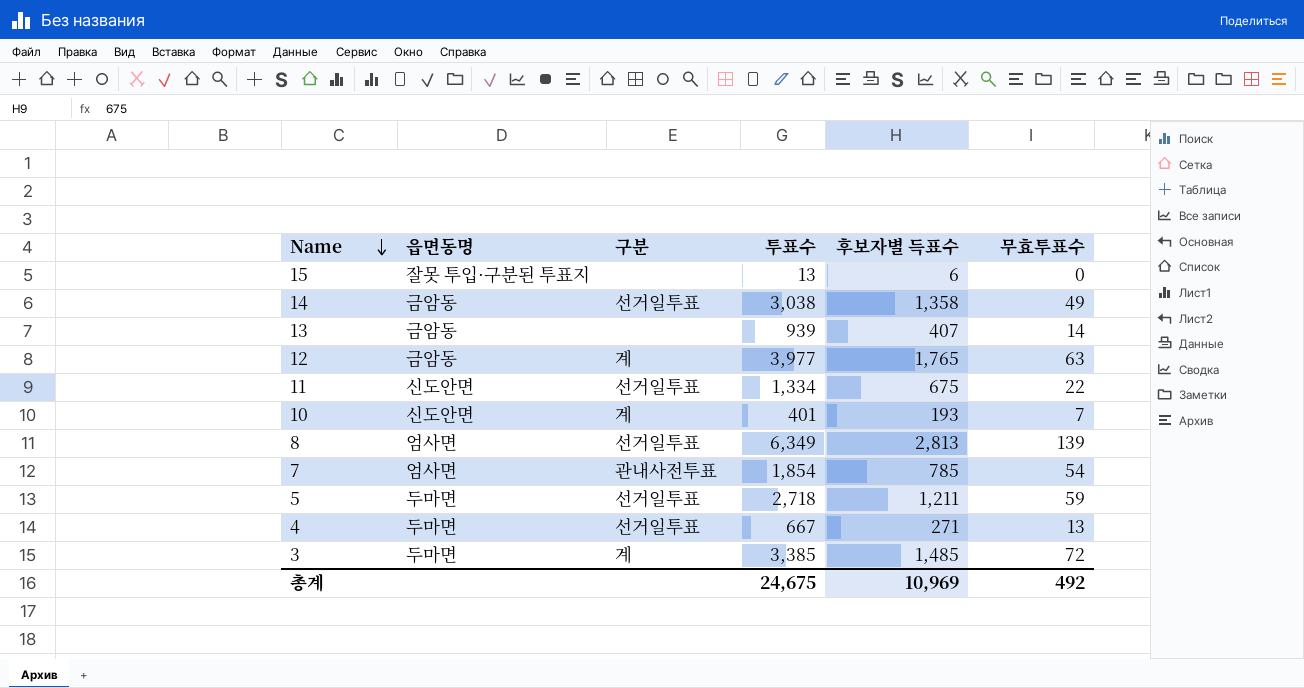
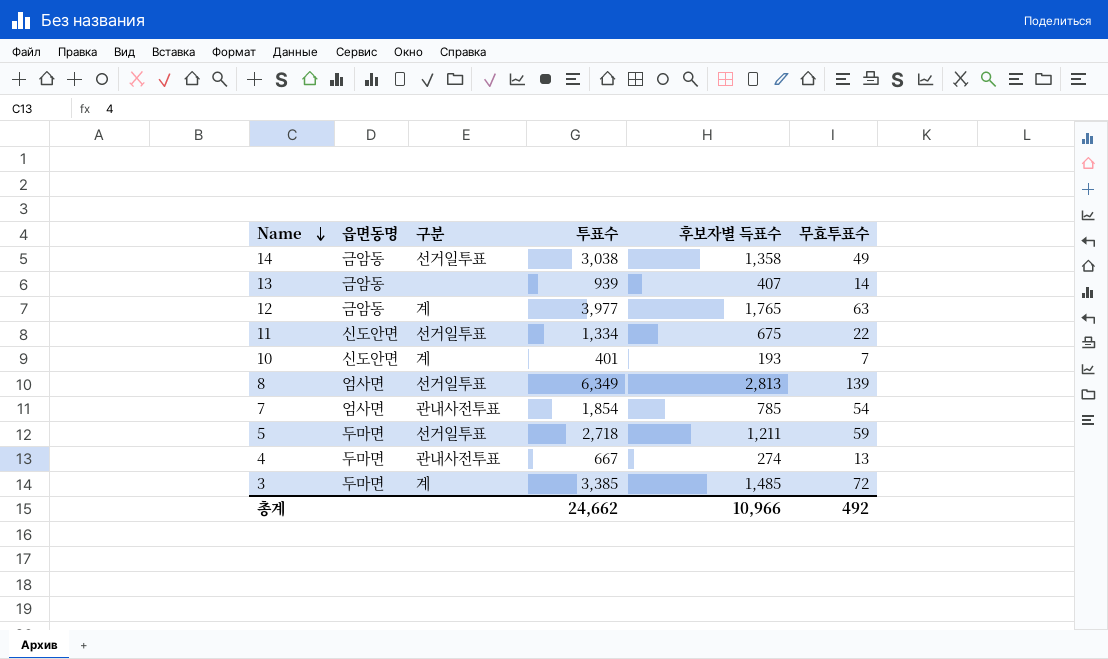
row 15: 잘못 투입·구분된 투표지 | none | 13 | 6 | 0 -> none
4 | 구분: 선거일투표 -> 관내사전투표
4 | 후보자별 득표수: 271 -> 274
총계 | 투표수: 24,675 -> 24,662
총계 | 후보자별 득표수: 10,969 -> 10,966

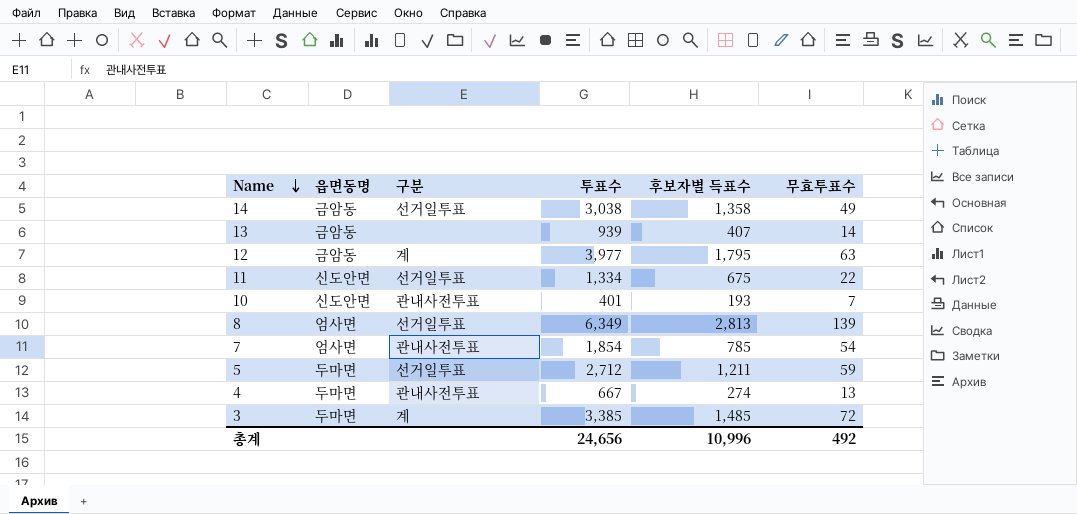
12 | 후보자별 득표수: 1,765 -> 1,795
10 | 구분: 계 -> 관내사전투표
5 | 투표수: 2,718 -> 2,712
총계 | 투표수: 24,662 -> 24,656
총계 | 후보자별 득표수: 10,966 -> 10,996

